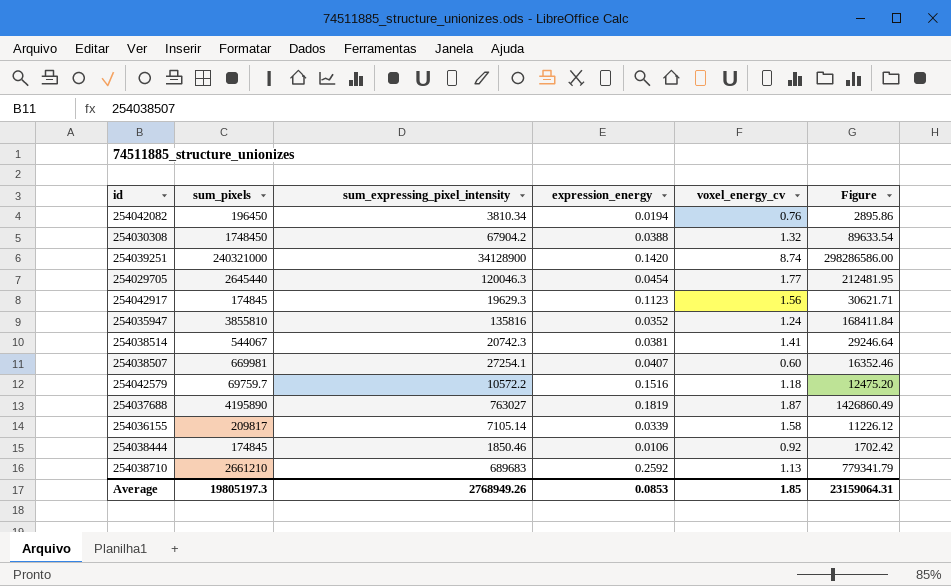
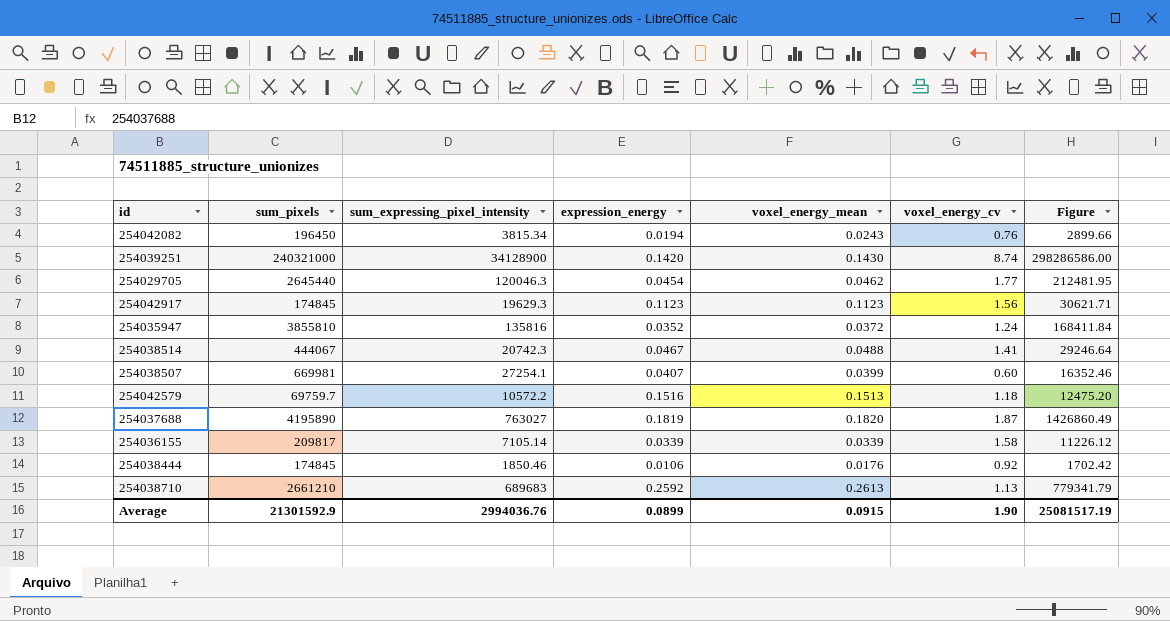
column voxel_energy_mean | position: none -> 5
row 254030308: 1748450 | 67904.2 | 0.0388 | 1.32 | 89633.54 -> none
254042082 | sum_expressing_pixel_intensity: 3810.34 -> 3815.34
254042082 | Figure: 2895.86 -> 2899.66
254038514 | sum_pixels: 544067 -> 444067
254038514 | expression_energy: 0.0381 -> 0.0467
Average | sum_pixels: 19805197.3 -> 21301592.9
Average | sum_expressing_pixel_intensity: 2768949.26 -> 2994036.76
Average | expression_energy: 0.0853 -> 0.0899
Average | voxel_energy_cv: 1.85 -> 1.90
Average | Figure: 23159064.31 -> 25081517.19

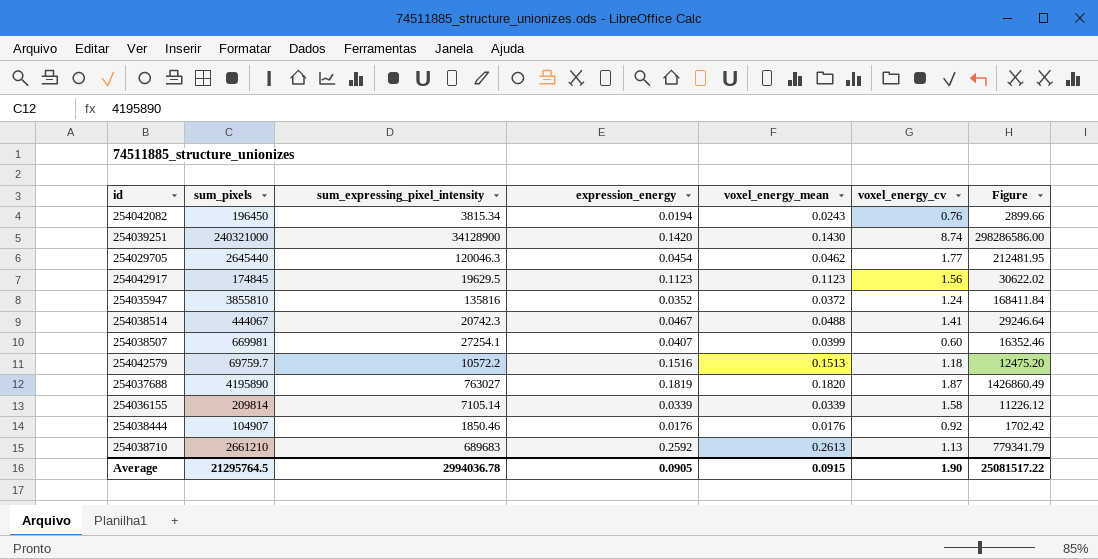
254042917 | sum_expressing_pixel_intensity: 19629.3 -> 19629.5
254042917 | Figure: 30621.71 -> 30622.02
254036155 | sum_pixels: 209817 -> 209814
254038444 | sum_pixels: 174845 -> 104907
254038444 | expression_energy: 0.0106 -> 0.0176
Average | sum_pixels: 21301592.9 -> 21295764.5
Average | sum_expressing_pixel_intensity: 2994036.76 -> 2994036.78
Average | expression_energy: 0.0899 -> 0.0905
Average | Figure: 25081517.19 -> 25081517.22

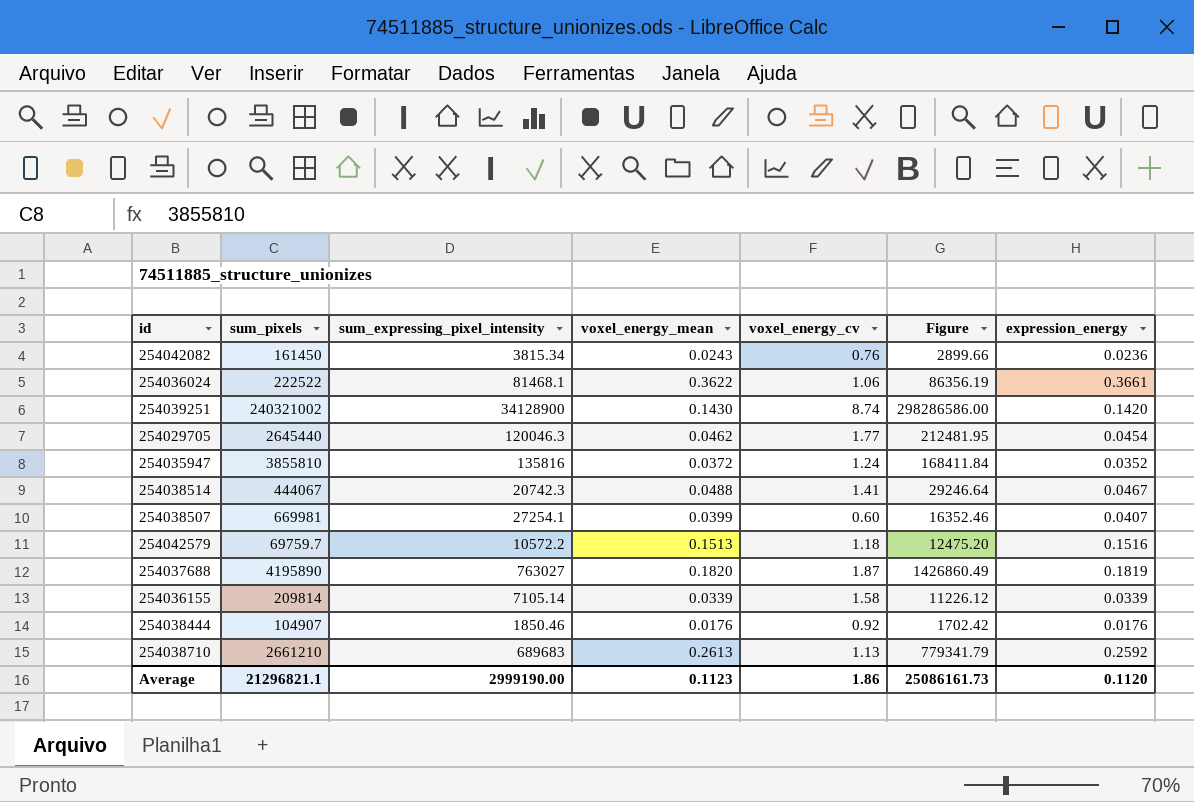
column expression_energy | position: 4 -> 7
row 254042917: 174845 | 19629.5 | 0.1123 | 0.1123 | 1.56 | 30622.02 -> none
254042082 | sum_pixels: 196450 -> 161450
254042082 | expression_energy: 0.0194 -> 0.0236
row 254036024: none -> 222522 | 81468.1 | 0.3622 | 1.06 | 86356.19 | 0.3661
254039251 | sum_pixels: 240321000 -> 240321002
Average | sum_pixels: 21295764.5 -> 21296821.1
Average | sum_expressing_pixel_intensity: 2994036.78 -> 2999190.00
Average | voxel_energy_mean: 0.0915 -> 0.1123
Average | voxel_energy_cv: 1.90 -> 1.86
Average | Figure: 25081517.22 -> 25086161.73
Average | expression_energy: 0.0905 -> 0.1120

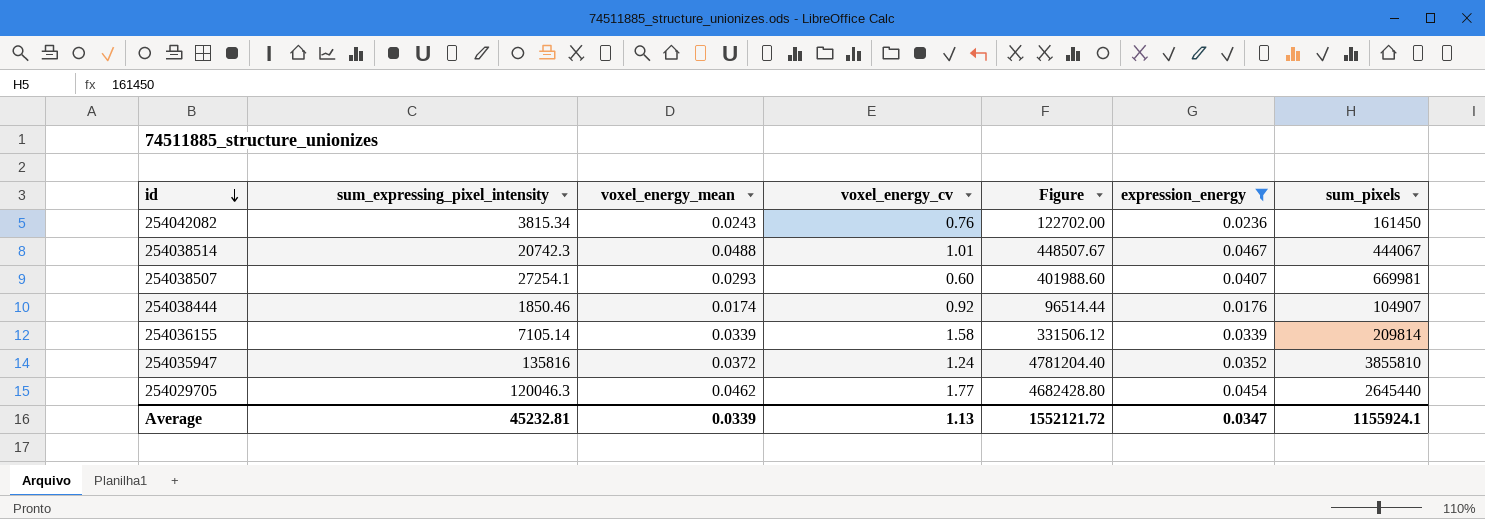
filter: none -> expression_energy <= 0.0467
row order: none -> id descending
column Figure | formula: [sum_expressing_pixel_intensity] * [voxel_energy_cv] -> [voxel_energy_cv] * [sum_pixels]
column sum_pixels | position: 2 -> 7
254038514 | voxel_energy_cv: 1.41 -> 1.01
254038507 | voxel_energy_mean: 0.0399 -> 0.0293
254038444 | voxel_energy_mean: 0.0176 -> 0.0174
Average | sum_expressing_pixel_intensity: 2999190.00 -> 45232.81
Average | voxel_energy_mean: 0.1123 -> 0.0339
Average | voxel_energy_cv: 1.86 -> 1.13
Average | Figure: 25086161.73 -> 1552121.72
Average | expression_energy: 0.1120 -> 0.0347
Average | sum_pixels: 21296821.1 -> 1155924.1

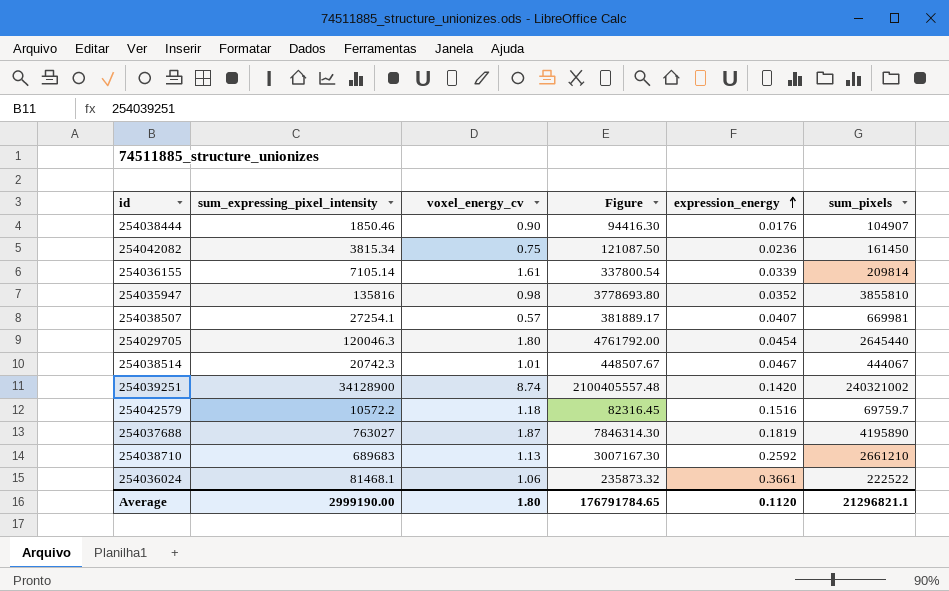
filter: expression_energy <= 0.0467 -> none
row order: id descending -> expression_energy ascending
column voxel_energy_mean | position: 3 -> none
254038444 | voxel_energy_cv: 0.92 -> 0.90
254038444 | Figure: 96514.44 -> 94416.30
254042082 | voxel_energy_cv: 0.76 -> 0.75
254042082 | Figure: 122702.00 -> 121087.50
254036155 | voxel_energy_cv: 1.58 -> 1.61
254036155 | Figure: 331506.12 -> 337800.54
254035947 | voxel_energy_cv: 1.24 -> 0.98
254035947 | Figure: 4781204.40 -> 3778693.80
254038507 | voxel_energy_cv: 0.60 -> 0.57
254038507 | Figure: 401988.60 -> 381889.17
254029705 | voxel_energy_cv: 1.77 -> 1.80
254029705 | Figure: 4682428.80 -> 4761792.00
Average | sum_expressing_pixel_intensity: 45232.81 -> 2999190.00
Average | voxel_energy_cv: 1.13 -> 1.80
Average | Figure: 1552121.72 -> 176791784.65
Average | expression_energy: 0.0347 -> 0.1120
Average | sum_pixels: 1155924.1 -> 21296821.1

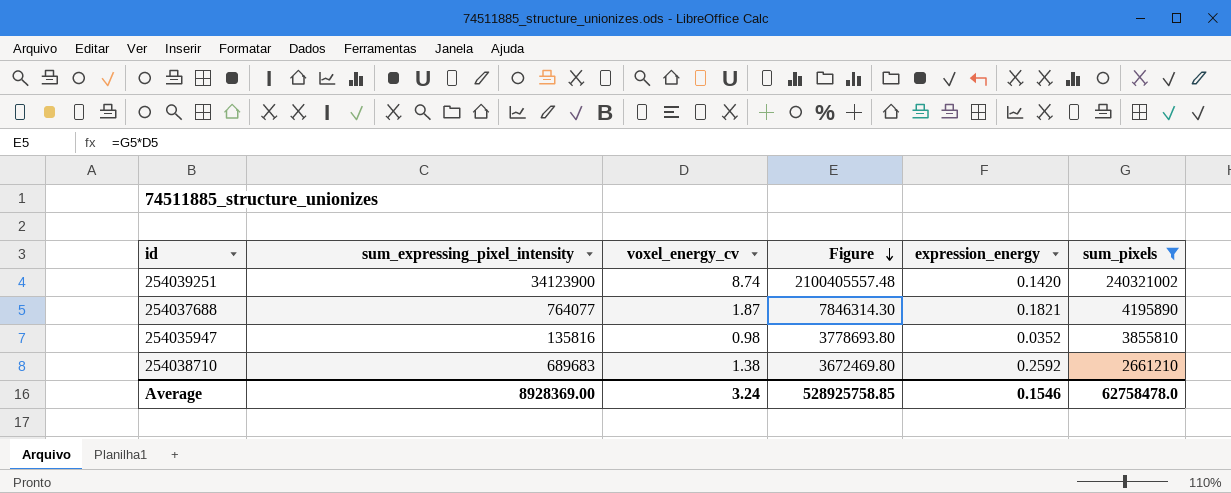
filter: none -> sum_pixels >= 2661210
row order: expression_energy ascending -> Figure descending
254039251 | sum_expressing_pixel_intensity: 34128900 -> 34123900
254037688 | sum_expressing_pixel_intensity: 763027 -> 764077
254037688 | expression_energy: 0.1819 -> 0.1821
254038710 | voxel_energy_cv: 1.13 -> 1.38
254038710 | Figure: 3007167.30 -> 3672469.80
Average | sum_expressing_pixel_intensity: 2999190.00 -> 8928369.00
Average | voxel_energy_cv: 1.80 -> 3.24
Average | Figure: 176791784.65 -> 528925758.85
Average | expression_energy: 0.1120 -> 0.1546
Average | sum_pixels: 21296821.1 -> 62758478.0

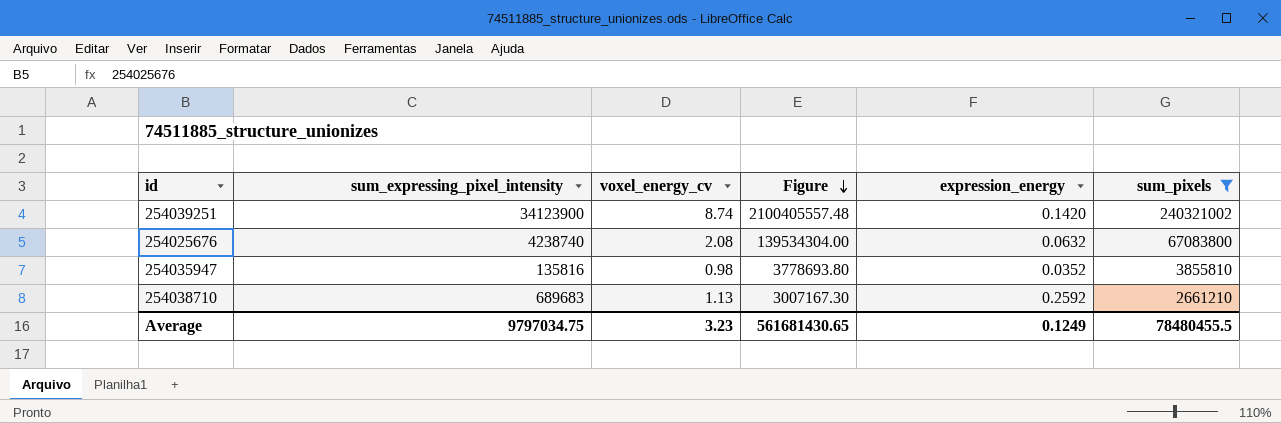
row 254037688: 764077 | 1.87 | 7846314.30 | 0.1821 | 4195890 -> none
row 254025676: none -> 4238740 | 2.08 | 139534304.00 | 0.0632 | 67083800
254038710 | voxel_energy_cv: 1.38 -> 1.13
254038710 | Figure: 3672469.80 -> 3007167.30
Average | sum_expressing_pixel_intensity: 8928369.00 -> 9797034.75
Average | voxel_energy_cv: 3.24 -> 3.23
Average | Figure: 528925758.85 -> 561681430.65
Average | expression_energy: 0.1546 -> 0.1249
Average | sum_pixels: 62758478.0 -> 78480455.5

